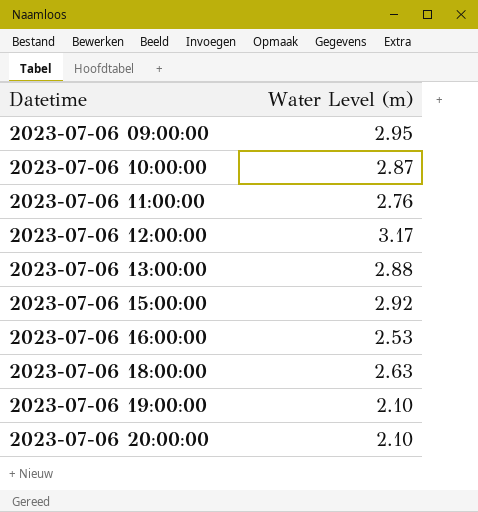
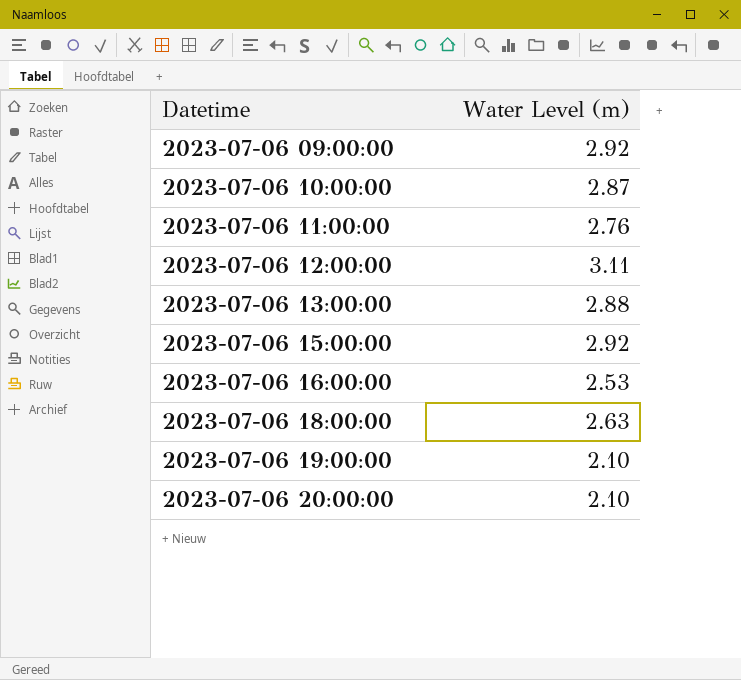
2023-07-06 09:00:00 | Water Level (m): 2.95 -> 2.92
2023-07-06 12:00:00 | Water Level (m): 3.17 -> 3.11

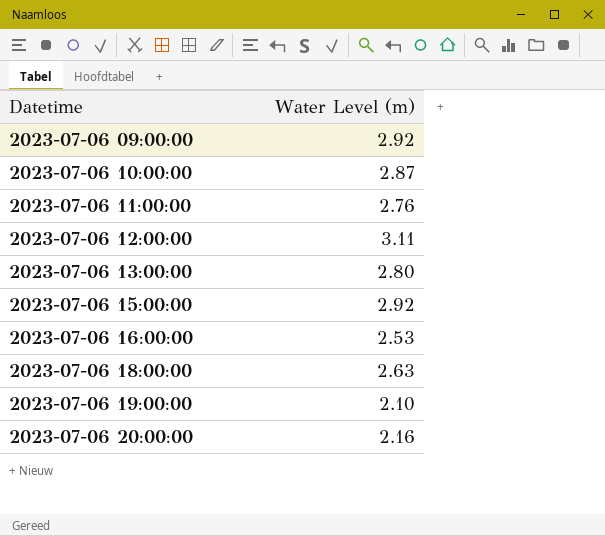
2023-07-06 13:00:00 | Water Level (m): 2.88 -> 2.80
2023-07-06 20:00:00 | Water Level (m): 2.10 -> 2.16

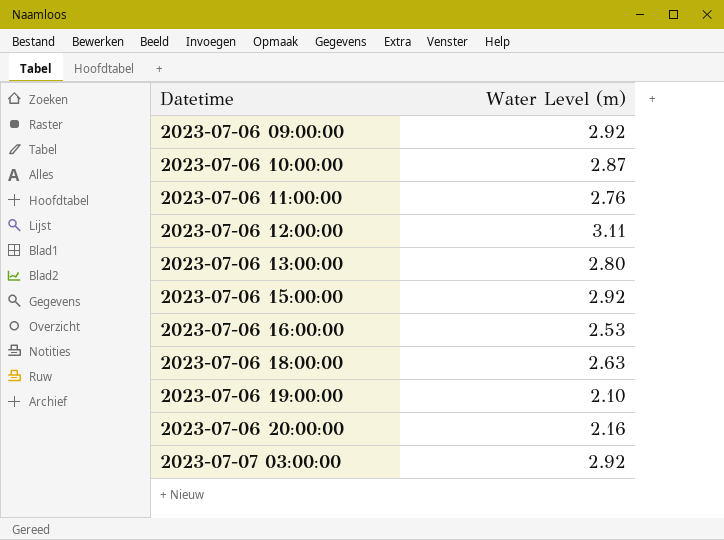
row 2023-07-07 03:00:00: none -> 2.92

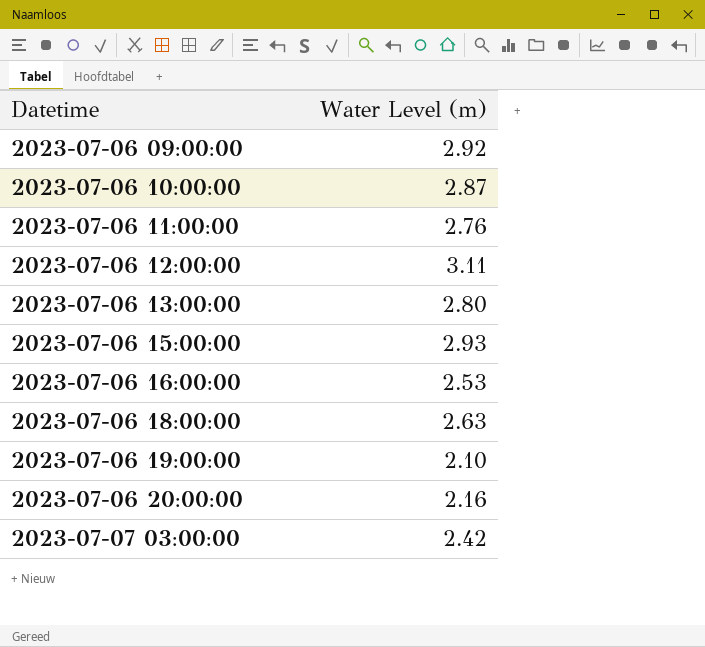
2023-07-06 15:00:00 | Water Level (m): 2.92 -> 2.93
2023-07-07 03:00:00 | Water Level (m): 2.92 -> 2.42

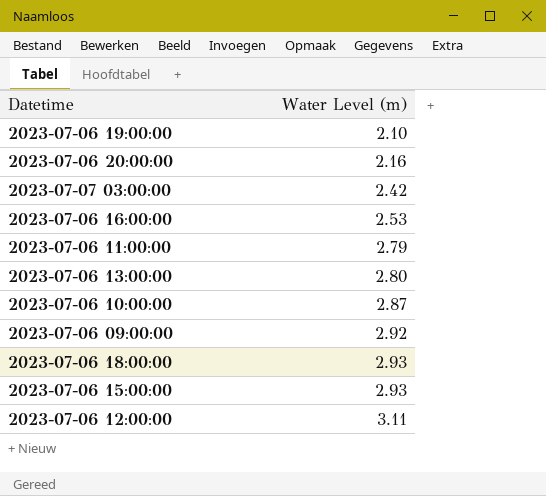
row order: Datetime ascending -> Water Level (m) ascending
2023-07-06 11:00:00 | Water Level (m): 2.76 -> 2.79
2023-07-06 18:00:00 | Water Level (m): 2.63 -> 2.93

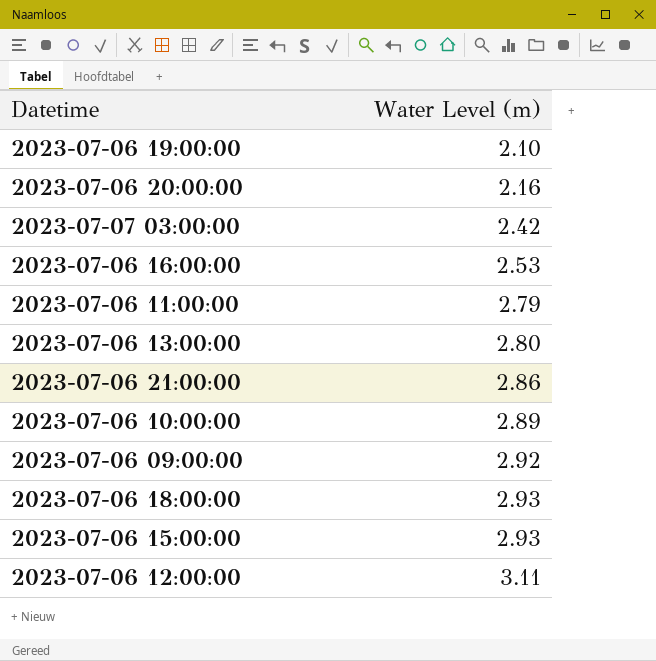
row 2023-07-06 21:00:00: none -> 2.86
2023-07-06 10:00:00 | Water Level (m): 2.87 -> 2.89

